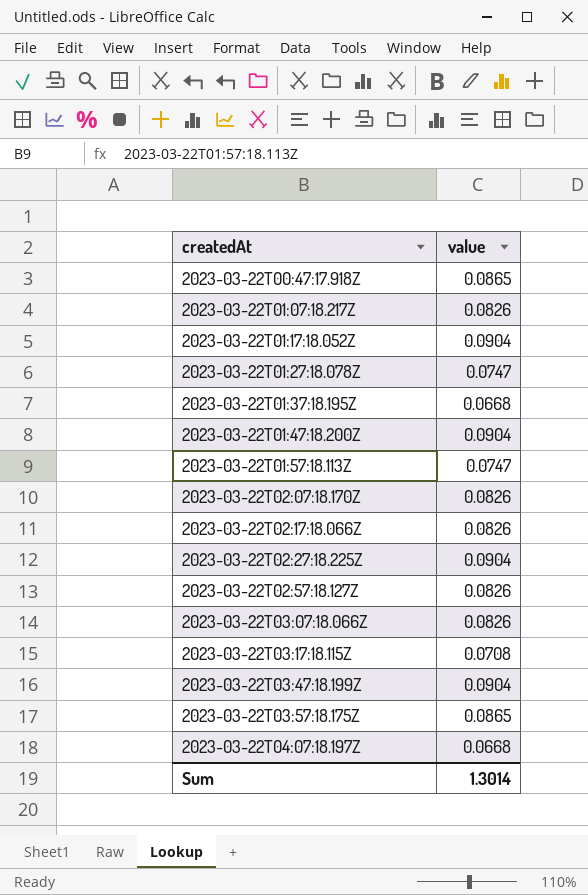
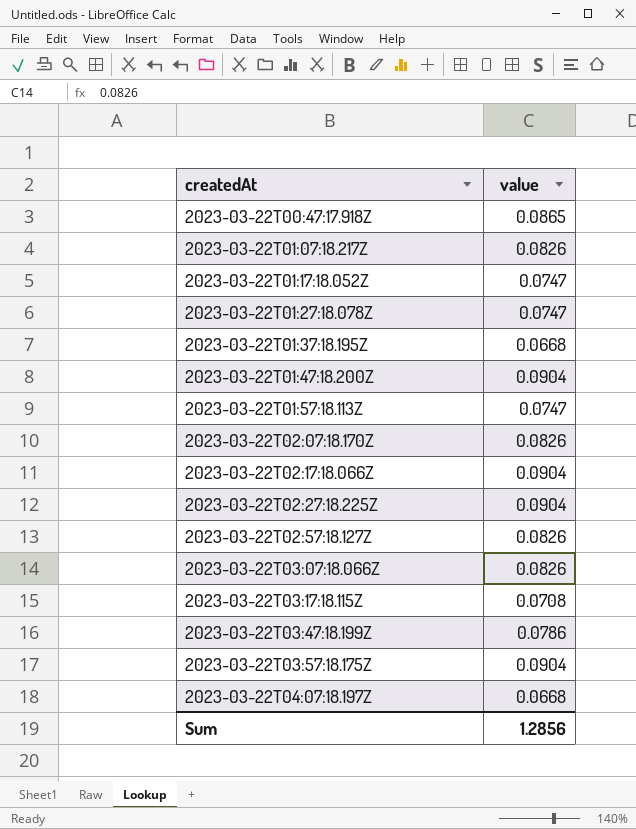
2023-03-22T01:17:18.052Z | value: 0.0904 -> 0.0747
2023-03-22T02:17:18.066Z | value: 0.0826 -> 0.0904
2023-03-22T03:47:18.199Z | value: 0.0904 -> 0.0786
2023-03-22T03:57:18.175Z | value: 0.0865 -> 0.0904
Sum | value: 1.3014 -> 1.2856

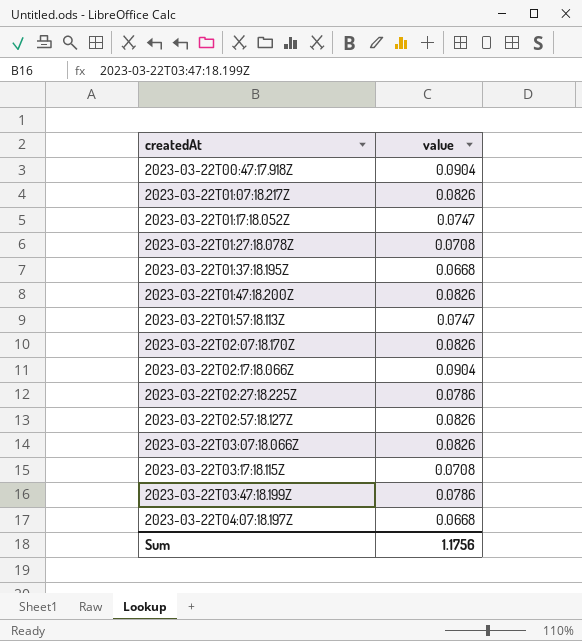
row 2023-03-22T03:57:18.175Z: 0.0904 -> none
2023-03-22T00:47:17.918Z | value: 0.0865 -> 0.0904
2023-03-22T01:27:18.078Z | value: 0.0747 -> 0.0708
2023-03-22T01:47:18.200Z | value: 0.0904 -> 0.0826
2023-03-22T02:27:18.225Z | value: 0.0904 -> 0.0786
Sum | value: 1.2856 -> 1.1756

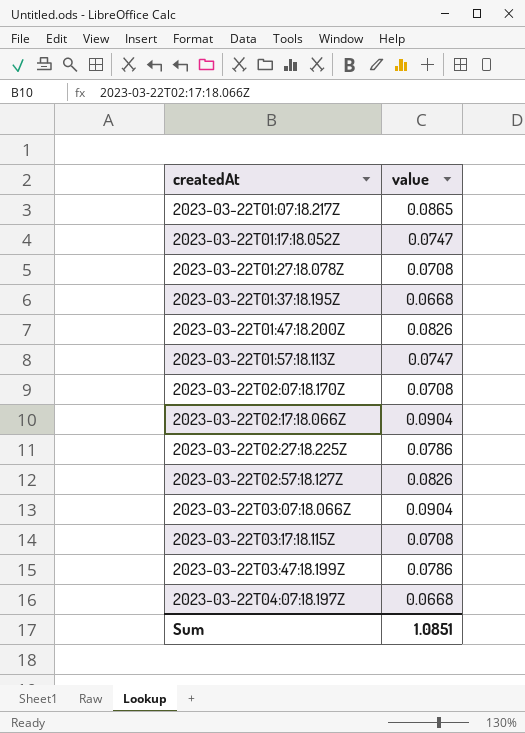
row 2023-03-22T00:47:17.918Z: 0.0904 -> none
2023-03-22T01:07:18.217Z | value: 0.0826 -> 0.0865
2023-03-22T02:07:18.170Z | value: 0.0826 -> 0.0708
2023-03-22T03:07:18.066Z | value: 0.0826 -> 0.0904
Sum | value: 1.1756 -> 1.0851

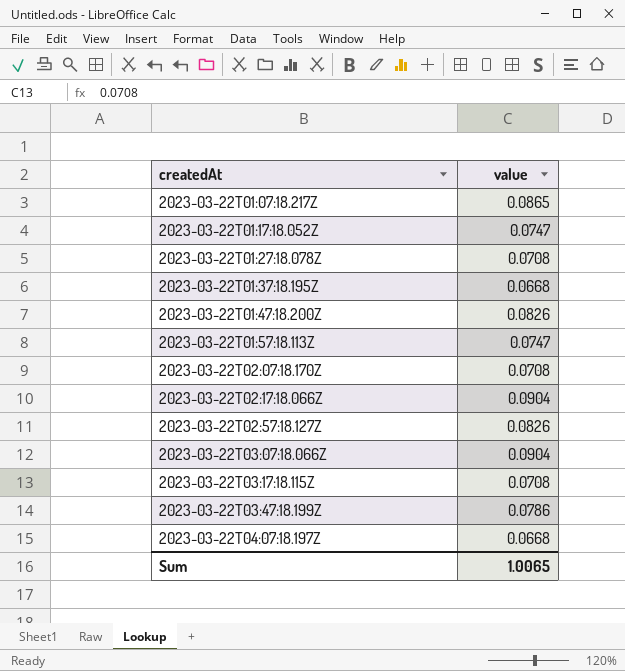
row 2023-03-22T02:27:18.225Z: 0.0786 -> none
Sum | value: 1.0851 -> 1.0065

